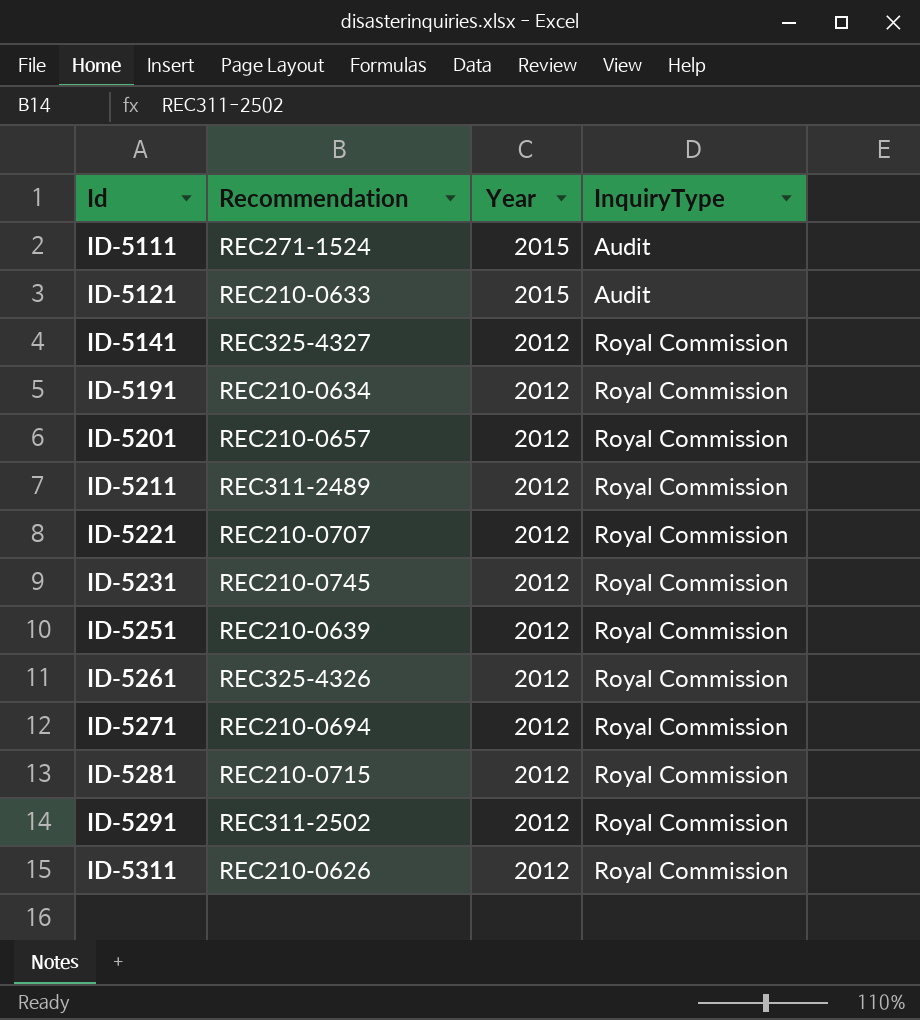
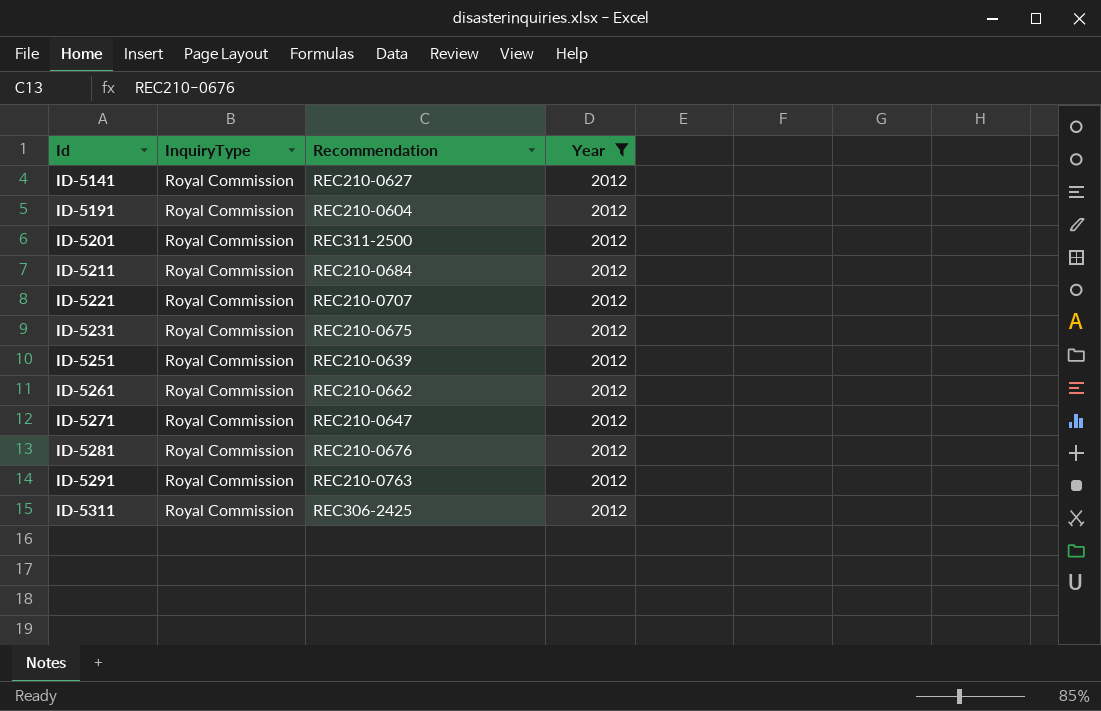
filter: none -> Year = 2012
column InquiryType | position: 4 -> 2
ID-5141 | Recommendation: REC325-4327 -> REC210-0627
ID-5191 | Recommendation: REC210-0634 -> REC210-0604
ID-5201 | Recommendation: REC210-0657 -> REC311-2500
ID-5211 | Recommendation: REC311-2489 -> REC210-0684
ID-5231 | Recommendation: REC210-0745 -> REC210-0675
ID-5261 | Recommendation: REC325-4326 -> REC210-0662
ID-5271 | Recommendation: REC210-0694 -> REC210-0647
ID-5281 | Recommendation: REC210-0715 -> REC210-0676
ID-5291 | Recommendation: REC311-2502 -> REC210-0763
ID-5311 | Recommendation: REC210-0626 -> REC306-2425

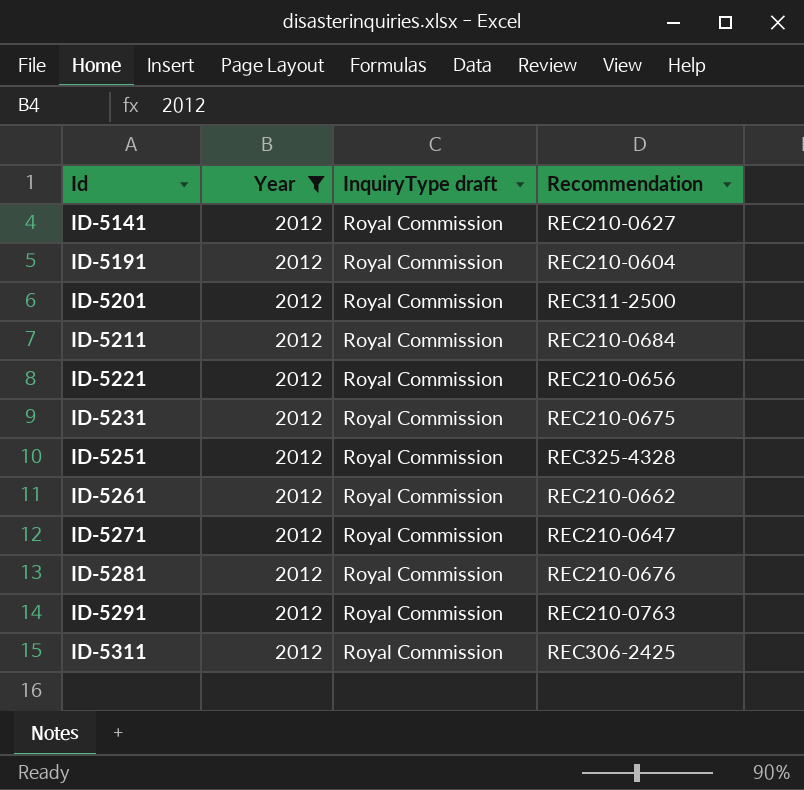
column Year | position: 4 -> 2
column name: InquiryType -> InquiryType draft
ID-5221 | Recommendation: REC210-0707 -> REC210-0656
ID-5251 | Recommendation: REC210-0639 -> REC325-4328

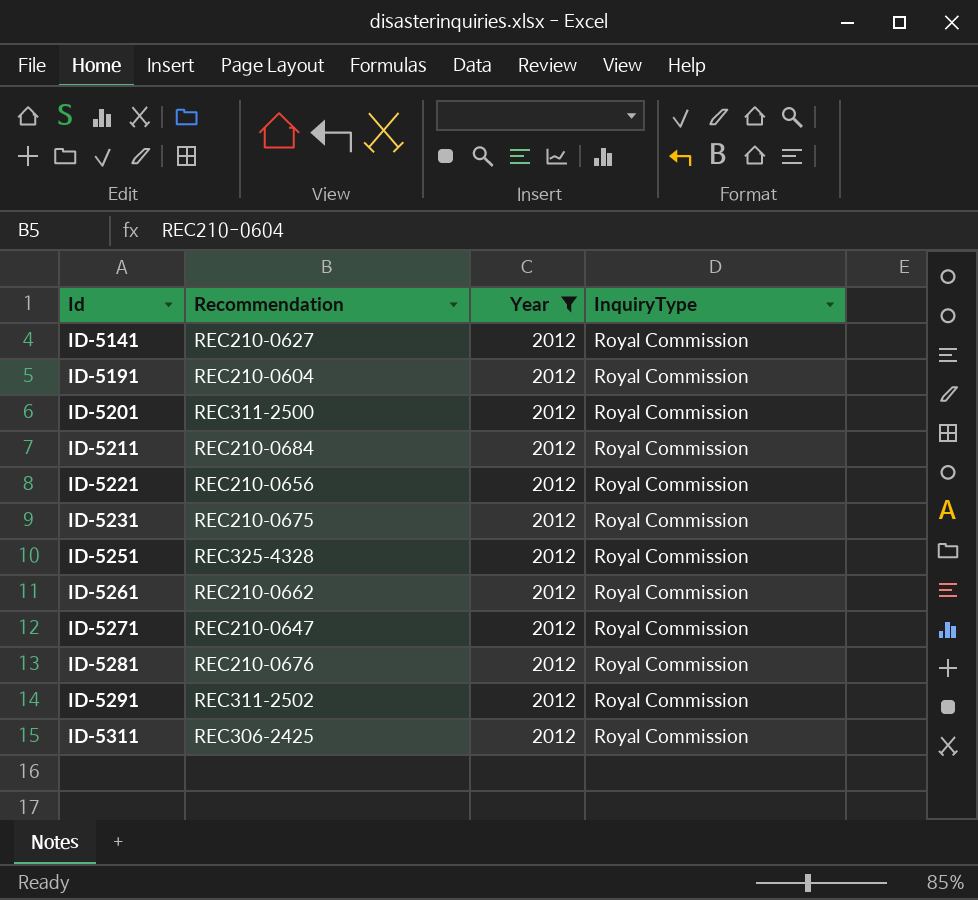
column Recommendation | position: 4 -> 2
column name: InquiryType draft -> InquiryType
ID-5291 | Recommendation: REC210-0763 -> REC311-2502

